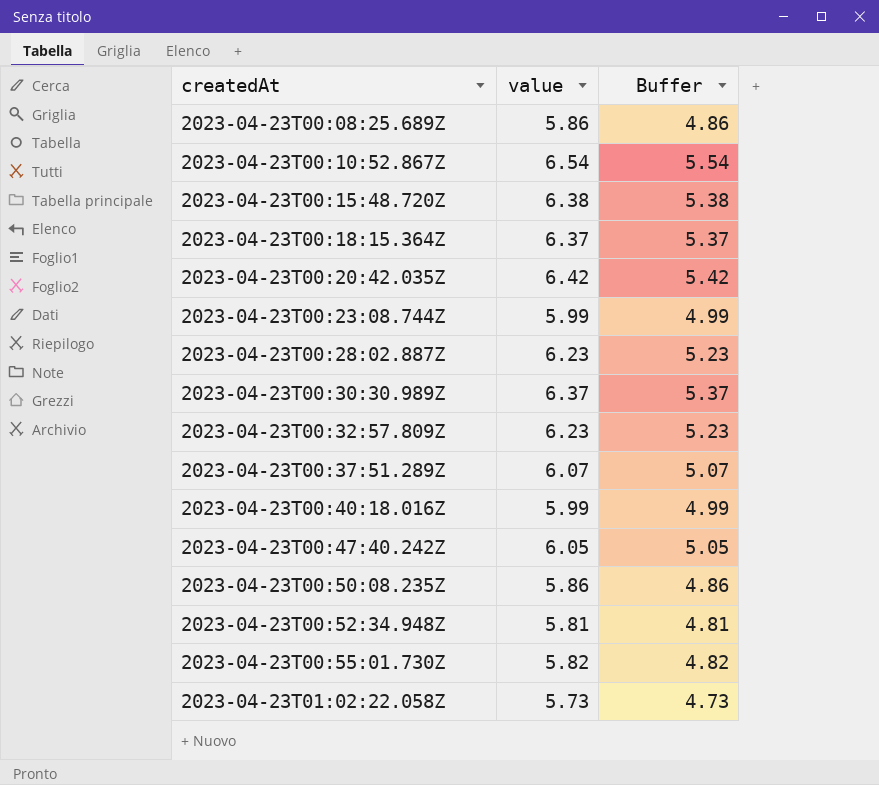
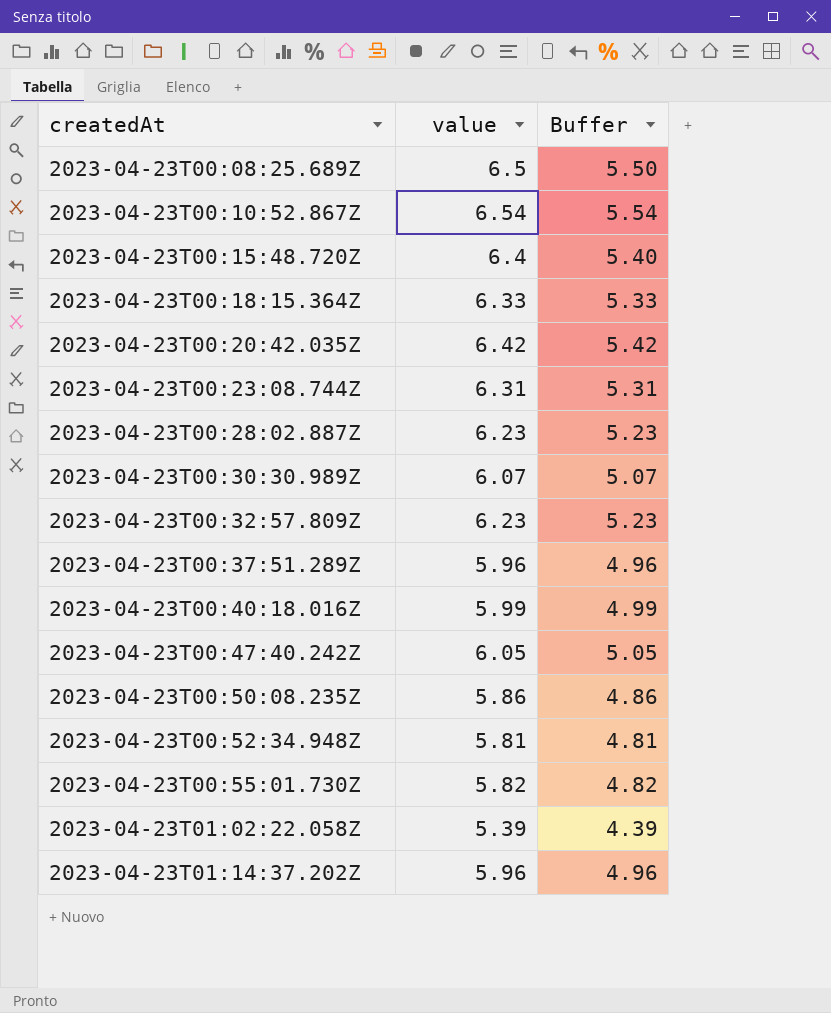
2023-04-23T00:08:25.689Z | value: 5.86 -> 6.5
2023-04-23T00:08:25.689Z | Buffer: 4.86 -> 5.50
2023-04-23T00:15:48.720Z | value: 6.38 -> 6.4
2023-04-23T00:15:48.720Z | Buffer: 5.38 -> 5.40
2023-04-23T00:18:15.364Z | value: 6.37 -> 6.33
2023-04-23T00:18:15.364Z | Buffer: 5.37 -> 5.33
2023-04-23T00:23:08.744Z | value: 5.99 -> 6.31
2023-04-23T00:23:08.744Z | Buffer: 4.99 -> 5.31
2023-04-23T00:30:30.989Z | value: 6.37 -> 6.07
2023-04-23T00:30:30.989Z | Buffer: 5.37 -> 5.07
2023-04-23T00:37:51.289Z | value: 6.07 -> 5.96
2023-04-23T00:37:51.289Z | Buffer: 5.07 -> 4.96
2023-04-23T01:02:22.058Z | value: 5.73 -> 5.39
2023-04-23T01:02:22.058Z | Buffer: 4.73 -> 4.39
row 2023-04-23T01:14:37.202Z: none -> 5.96 | 4.96

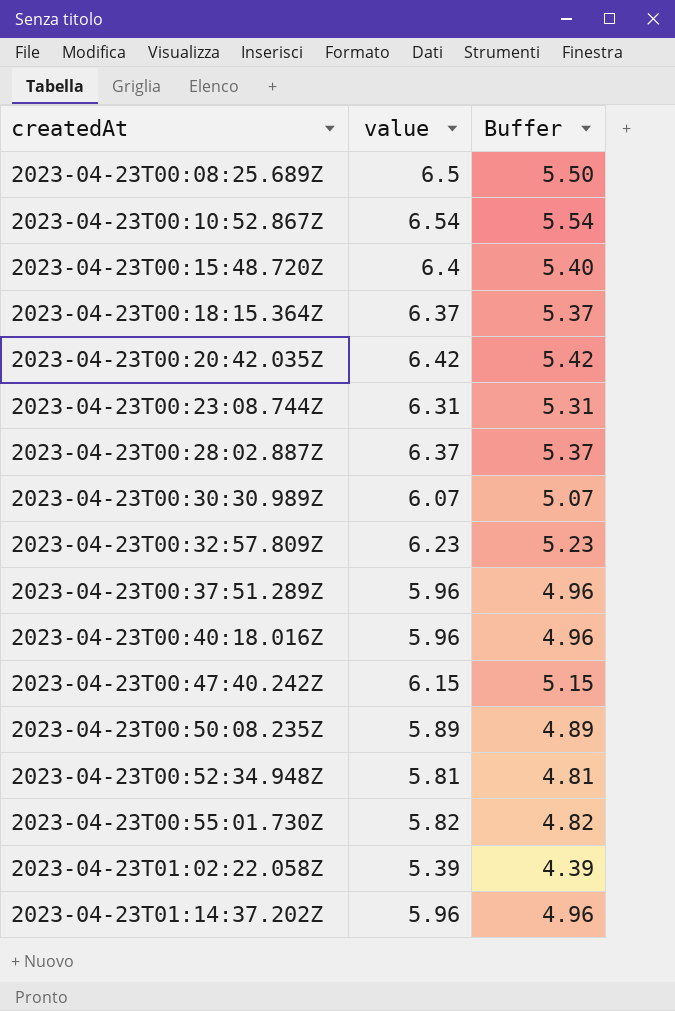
2023-04-23T00:18:15.364Z | value: 6.33 -> 6.37
2023-04-23T00:18:15.364Z | Buffer: 5.33 -> 5.37
2023-04-23T00:28:02.887Z | value: 6.23 -> 6.37
2023-04-23T00:28:02.887Z | Buffer: 5.23 -> 5.37
2023-04-23T00:40:18.016Z | value: 5.99 -> 5.96
2023-04-23T00:40:18.016Z | Buffer: 4.99 -> 4.96
2023-04-23T00:47:40.242Z | value: 6.05 -> 6.15
2023-04-23T00:47:40.242Z | Buffer: 5.05 -> 5.15
2023-04-23T00:50:08.235Z | value: 5.86 -> 5.89
2023-04-23T00:50:08.235Z | Buffer: 4.86 -> 4.89

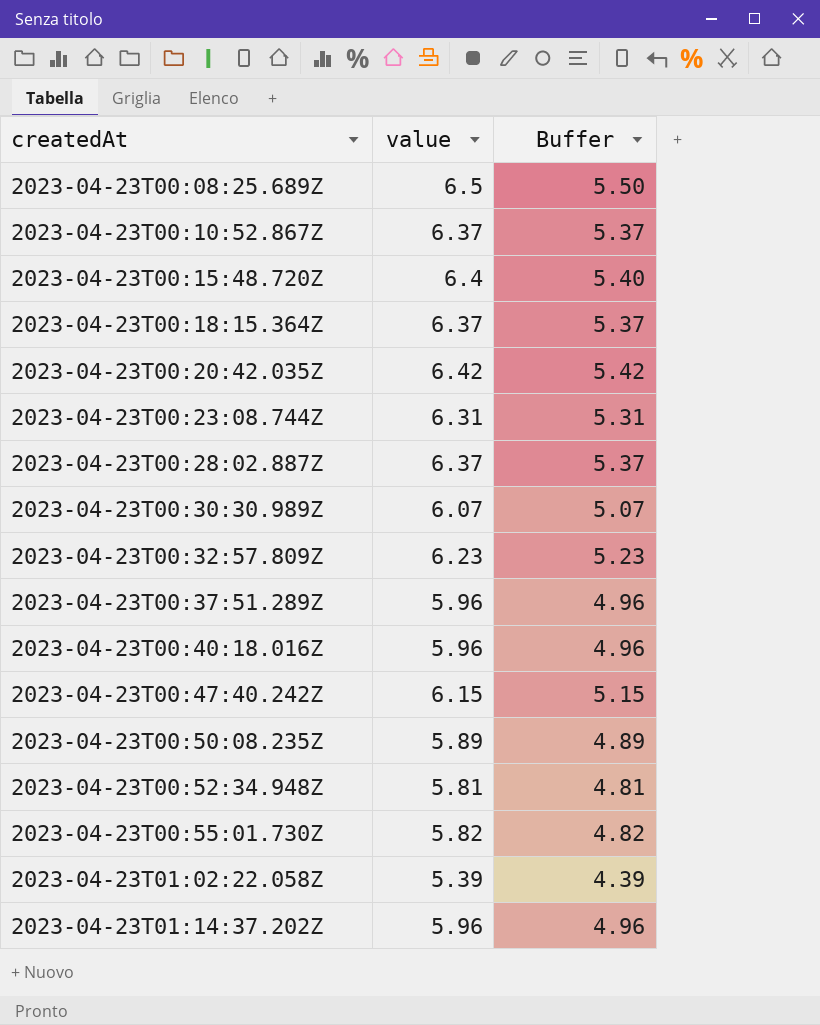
2023-04-23T00:10:52.867Z | value: 6.54 -> 6.37
2023-04-23T00:10:52.867Z | Buffer: 5.54 -> 5.37

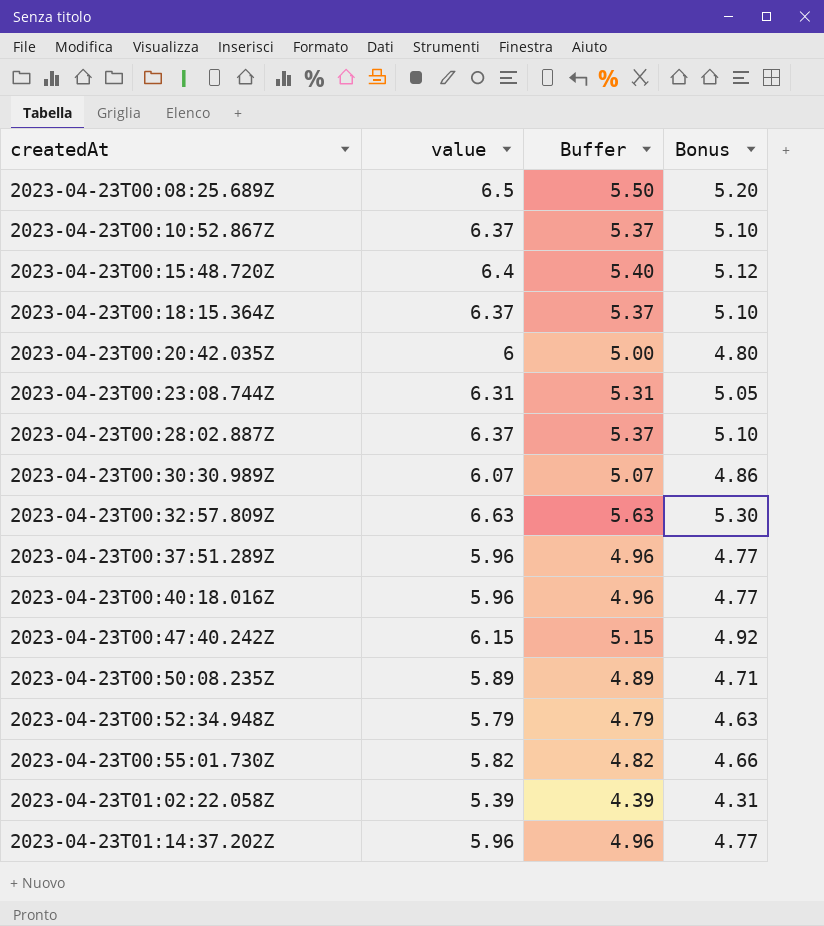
column Bonus | formula: none -> [value] * 0.8
2023-04-23T00:20:42.035Z | value: 6.42 -> 6
2023-04-23T00:20:42.035Z | Buffer: 5.42 -> 5.00
2023-04-23T00:32:57.809Z | value: 6.23 -> 6.63
2023-04-23T00:32:57.809Z | Buffer: 5.23 -> 5.63
2023-04-23T00:52:34.948Z | value: 5.81 -> 5.79
2023-04-23T00:52:34.948Z | Buffer: 4.81 -> 4.79

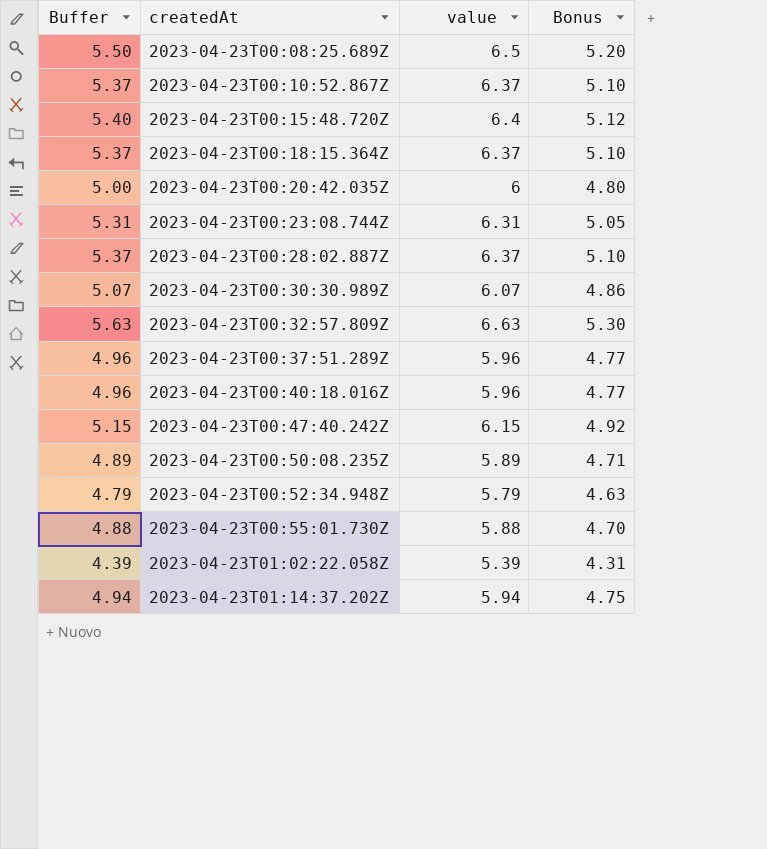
column Buffer | position: 3 -> 1
2023-04-23T00:55:01.730Z | Buffer: 4.82 -> 4.88
2023-04-23T00:55:01.730Z | value: 5.82 -> 5.88
2023-04-23T00:55:01.730Z | Bonus: 4.66 -> 4.70
2023-04-23T01:14:37.202Z | Buffer: 4.96 -> 4.94
2023-04-23T01:14:37.202Z | value: 5.96 -> 5.94
2023-04-23T01:14:37.202Z | Bonus: 4.77 -> 4.75

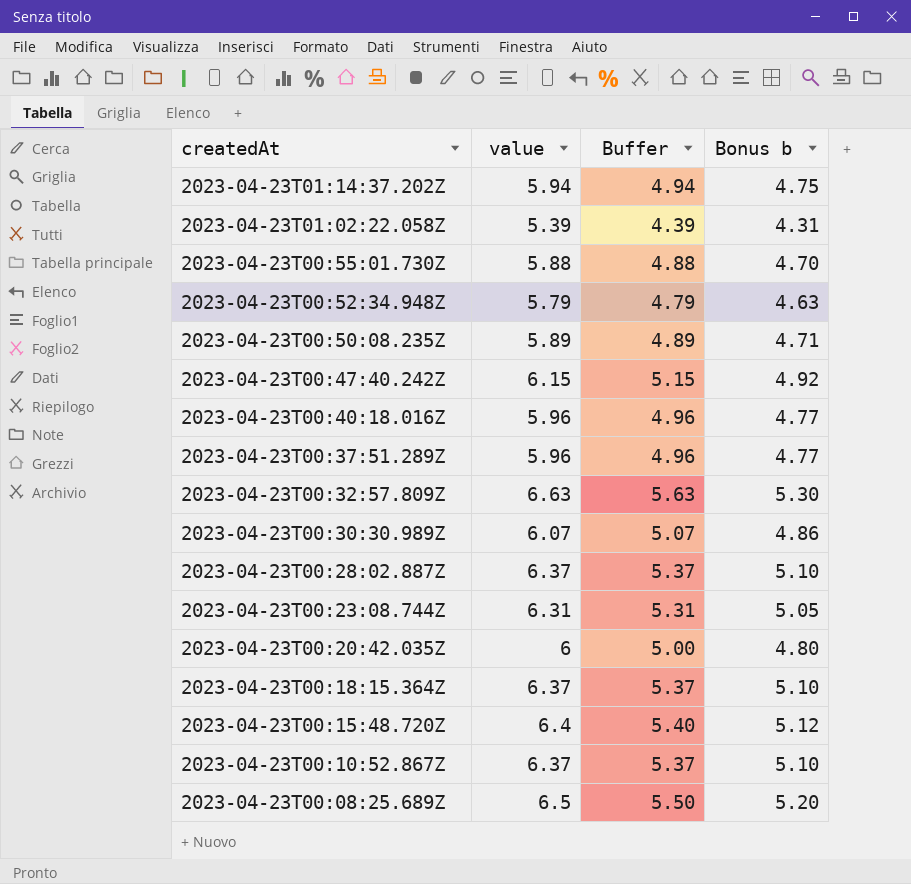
row order: createdAt ascending -> createdAt descending
column Buffer | position: 1 -> 3
column name: Bonus -> Bonus b

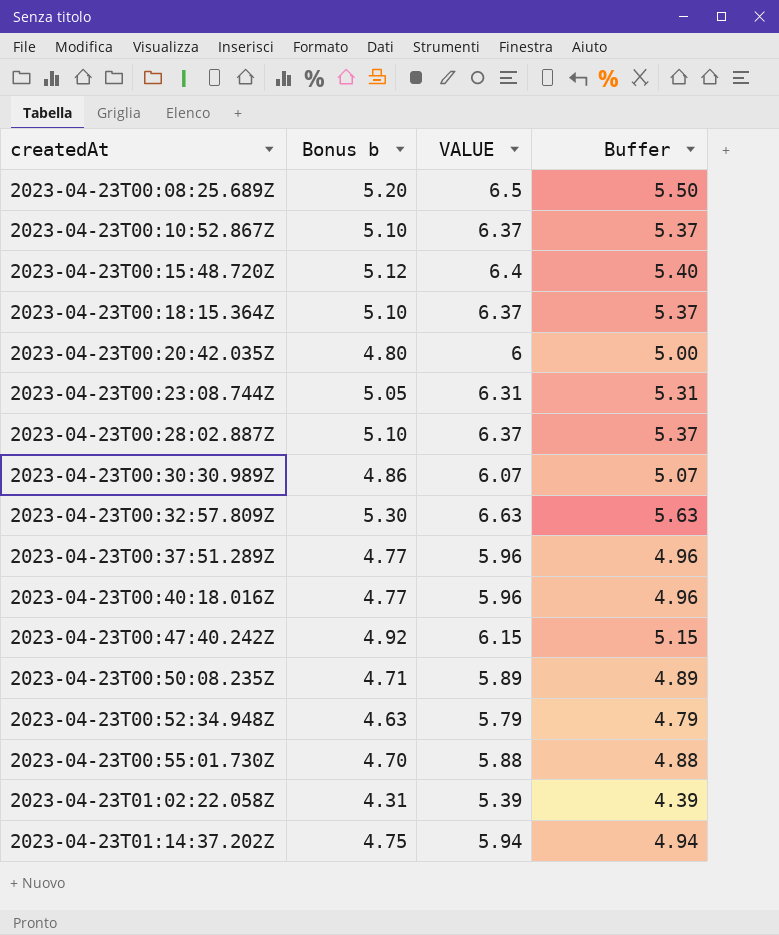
row order: createdAt descending -> createdAt ascending
column Bonus b | position: 4 -> 2
column name: value -> VALUE

